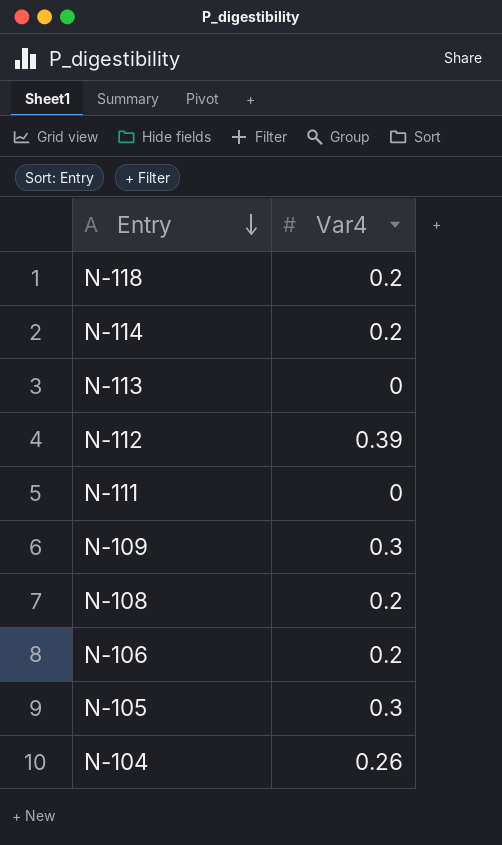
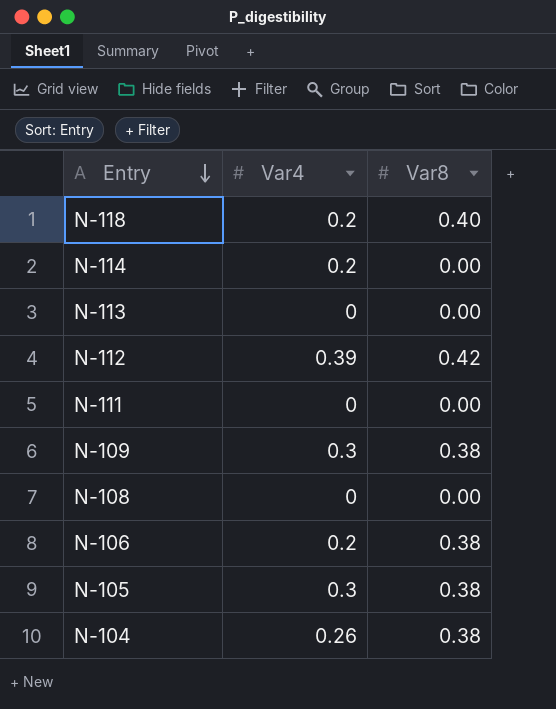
column Var8 | position: none -> 3
N-108 | Var4: 0.2 -> 0

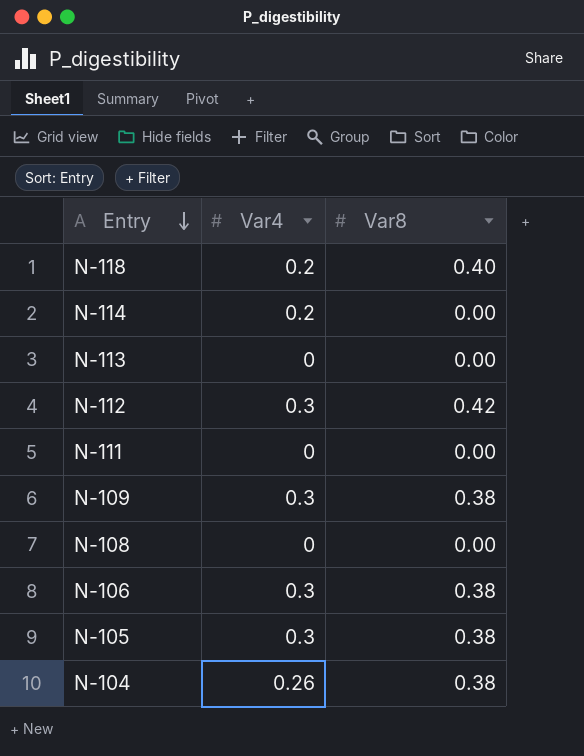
N-112 | Var4: 0.39 -> 0.3
N-106 | Var4: 0.2 -> 0.3

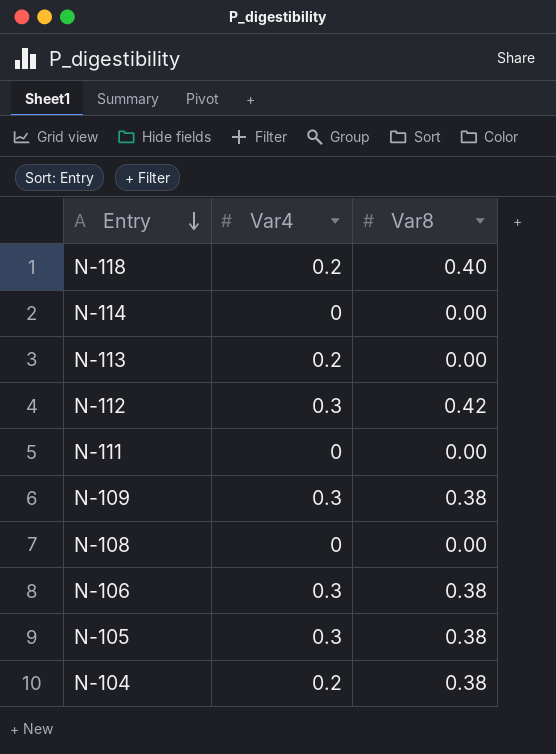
N-114 | Var4: 0.2 -> 0
N-113 | Var4: 0 -> 0.2
N-104 | Var4: 0.26 -> 0.2

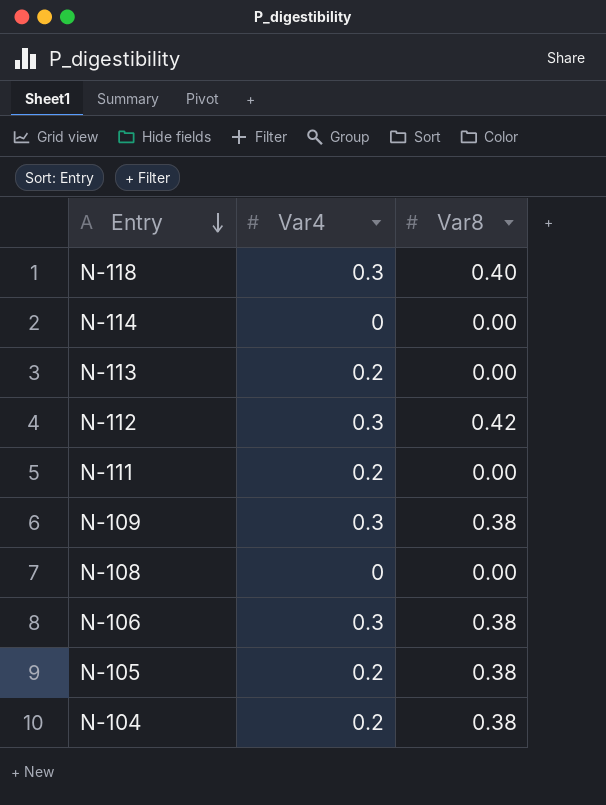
N-118 | Var4: 0.2 -> 0.3
N-111 | Var4: 0 -> 0.2
N-105 | Var4: 0.3 -> 0.2

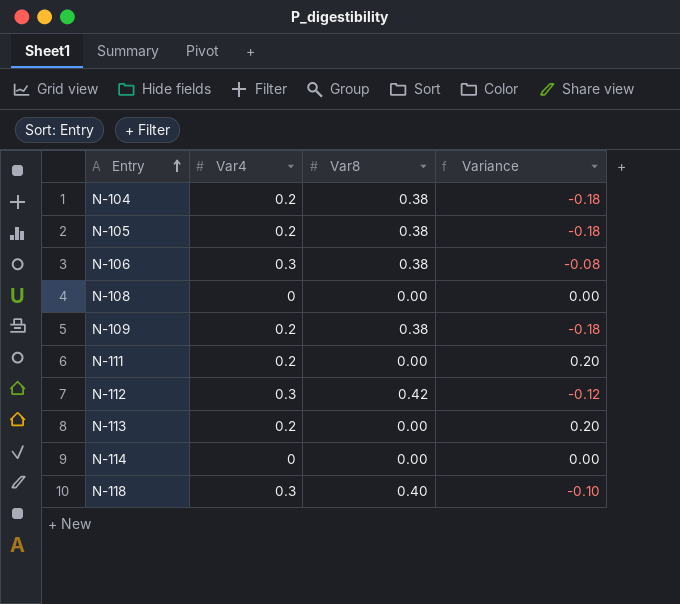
row order: Entry descending -> Entry ascending
column Variance | formula: none -> [Var4] - [Var8]
N-109 | Var4: 0.3 -> 0.2

